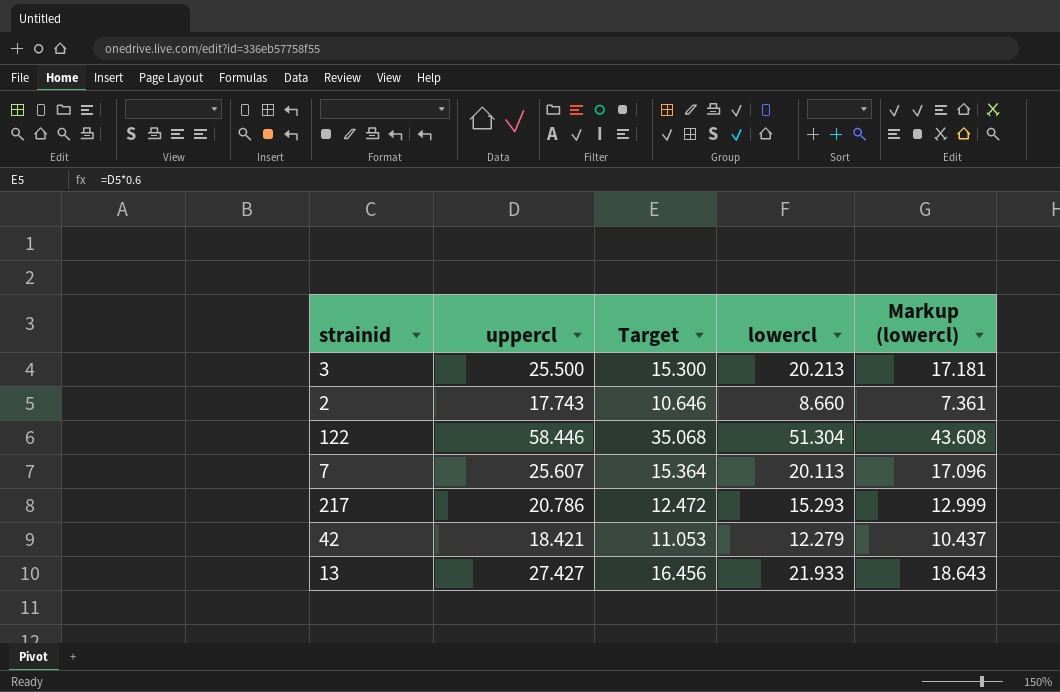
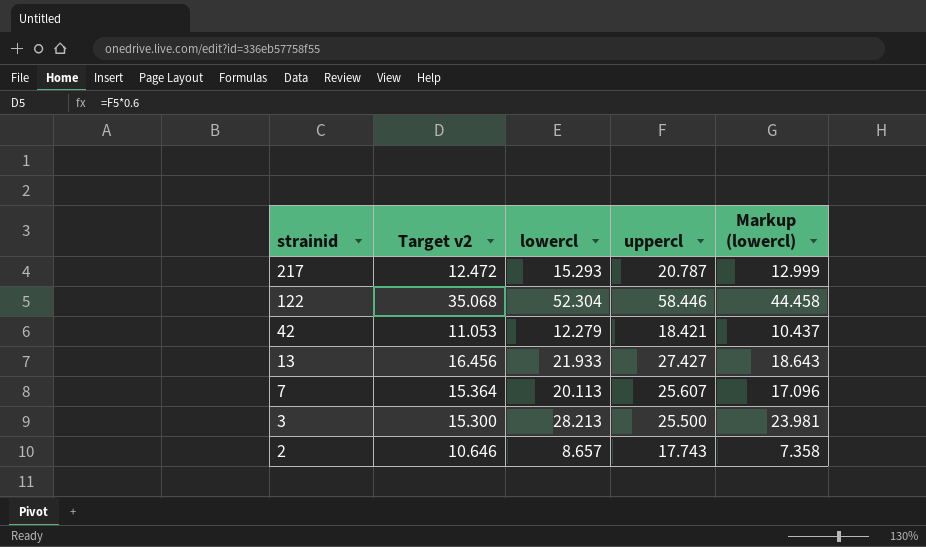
row order: none -> strainid descending
column name: Target -> Target v2
column uppercl | position: 2 -> 4
217 | uppercl: 20.786 -> 20.787
122 | lowercl: 51.304 -> 52.304
122 | Markup (lowercl): 43.608 -> 44.458
3 | lowercl: 20.213 -> 28.213
3 | Markup (lowercl): 17.181 -> 23.981
2 | lowercl: 8.660 -> 8.657
2 | Markup (lowercl): 7.361 -> 7.358

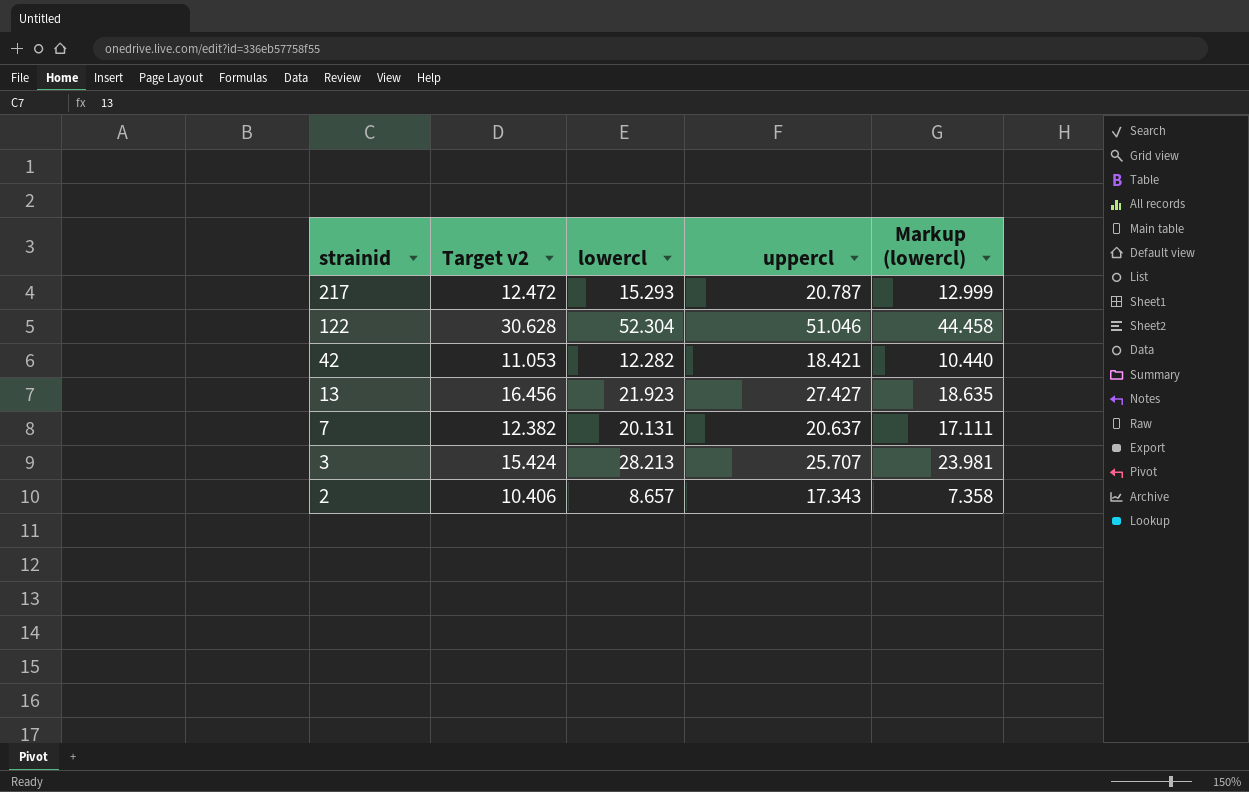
122 | Target v2: 35.068 -> 30.628
122 | uppercl: 58.446 -> 51.046
42 | lowercl: 12.279 -> 12.282
42 | Markup (lowercl): 10.437 -> 10.440
13 | lowercl: 21.933 -> 21.923
13 | Markup (lowercl): 18.643 -> 18.635
7 | Target v2: 15.364 -> 12.382
7 | lowercl: 20.113 -> 20.131
7 | uppercl: 25.607 -> 20.637
7 | Markup (lowercl): 17.096 -> 17.111
3 | Target v2: 15.300 -> 15.424
3 | uppercl: 25.500 -> 25.707
2 | Target v2: 10.646 -> 10.406
2 | uppercl: 17.743 -> 17.343

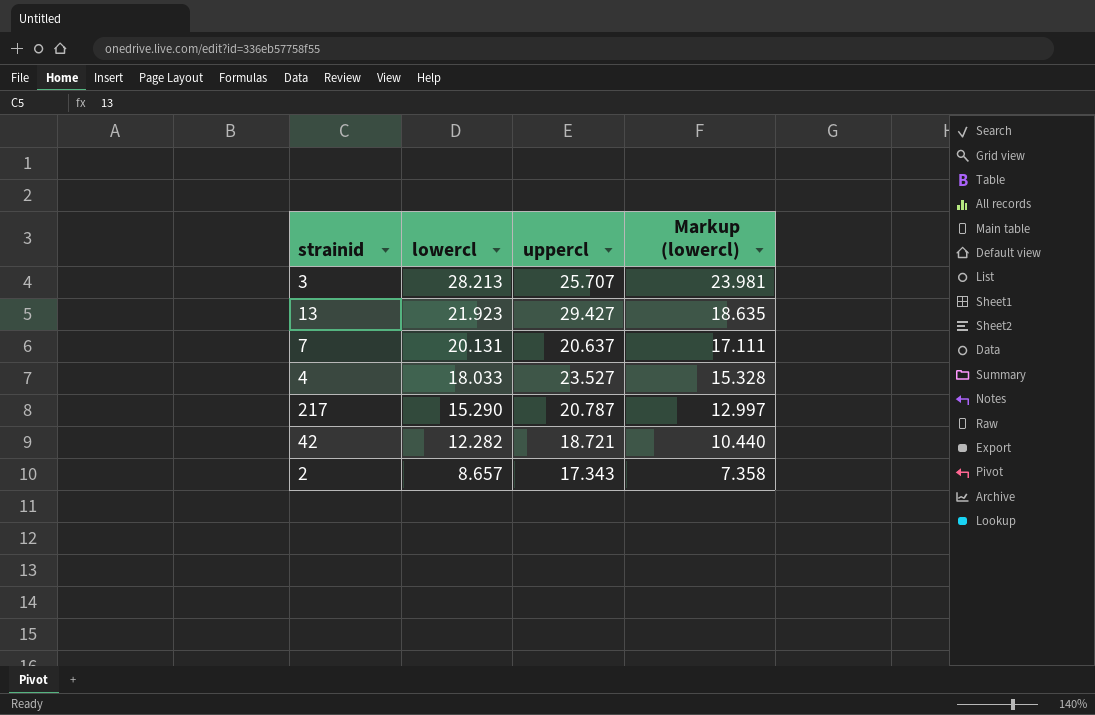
row order: strainid descending -> lowercl descending
column Target v2 | formula: [uppercl] * 0.6 -> none
row 122: 30.628 | 52.304 | 51.046 | 44.458 -> none
13 | uppercl: 27.427 -> 29.427
row 4: none -> 18.033 | 23.527 | 15.328
217 | lowercl: 15.293 -> 15.290
217 | Markup (lowercl): 12.999 -> 12.997
42 | uppercl: 18.421 -> 18.721

